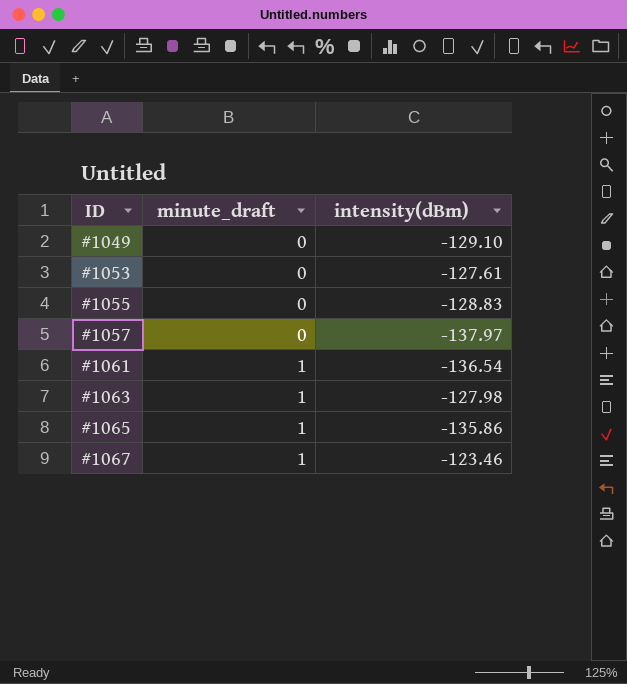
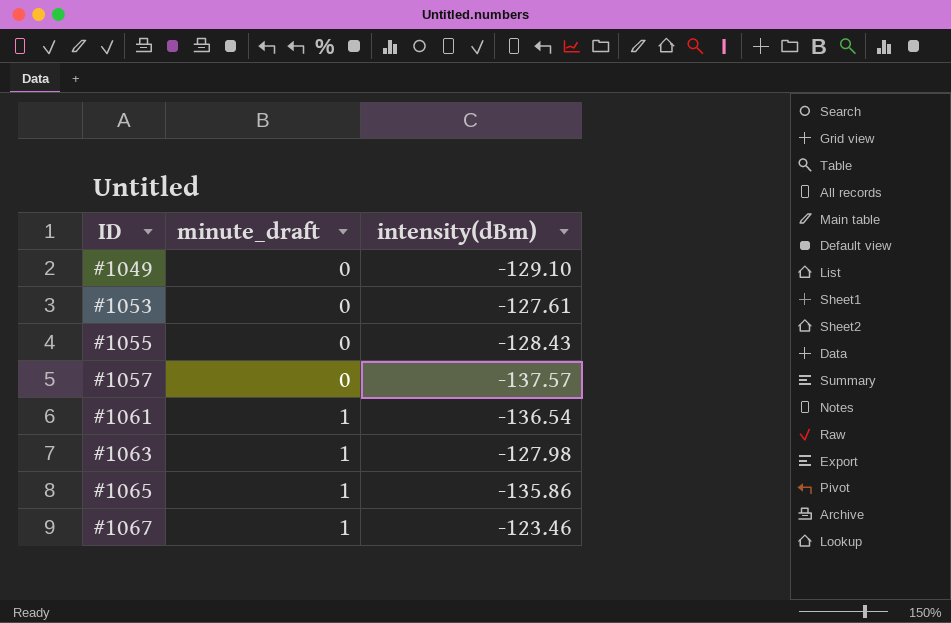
#1055 | intensity(dBm): -128.83 -> -128.43
#1057 | intensity(dBm): -137.97 -> -137.57

